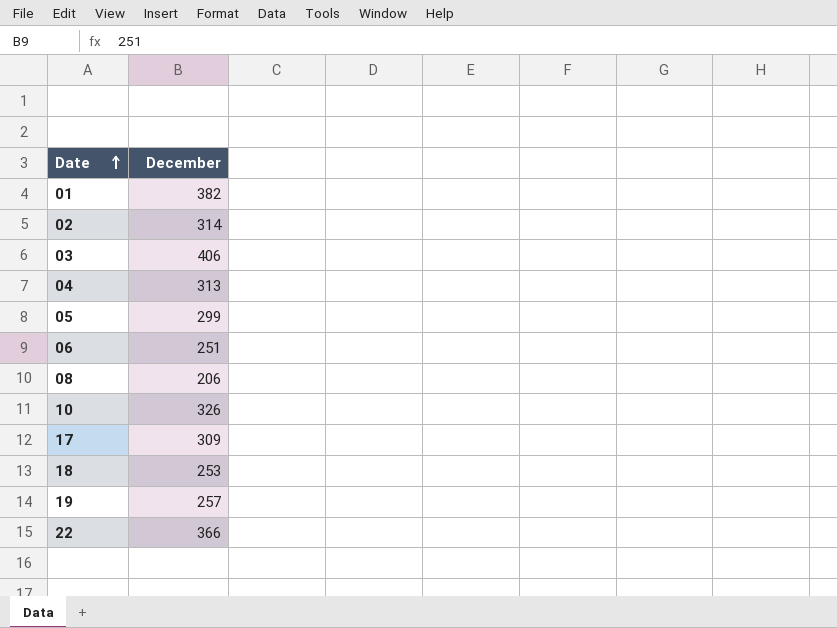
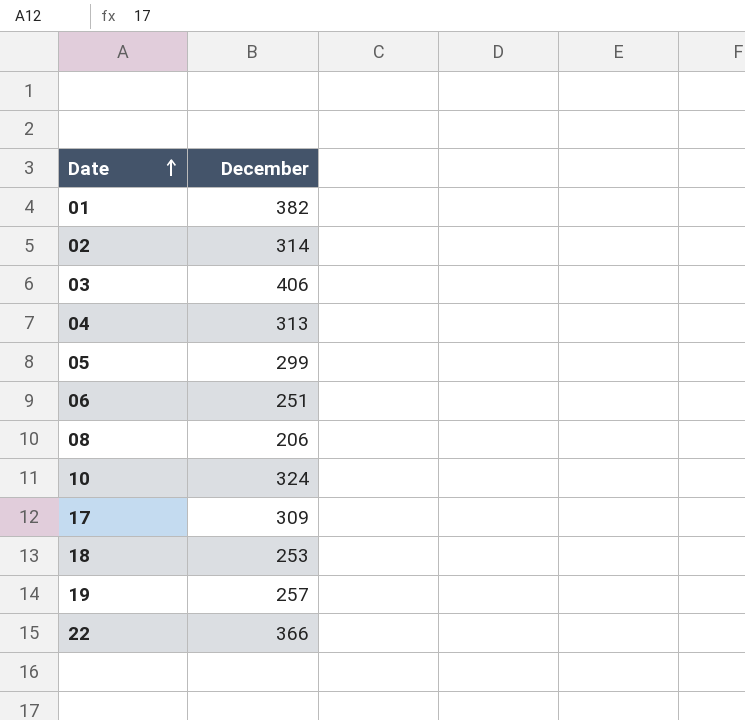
10 | December: 326 -> 324

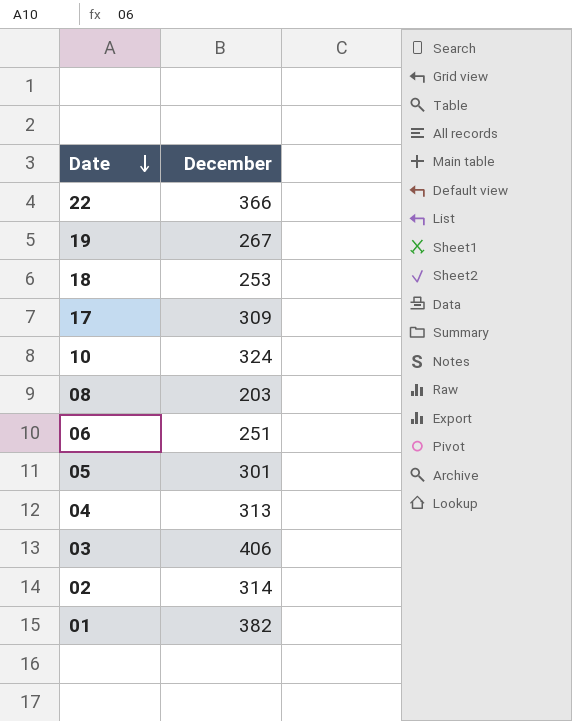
row order: Date ascending -> Date descending
19 | December: 257 -> 267
08 | December: 206 -> 203
05 | December: 299 -> 301

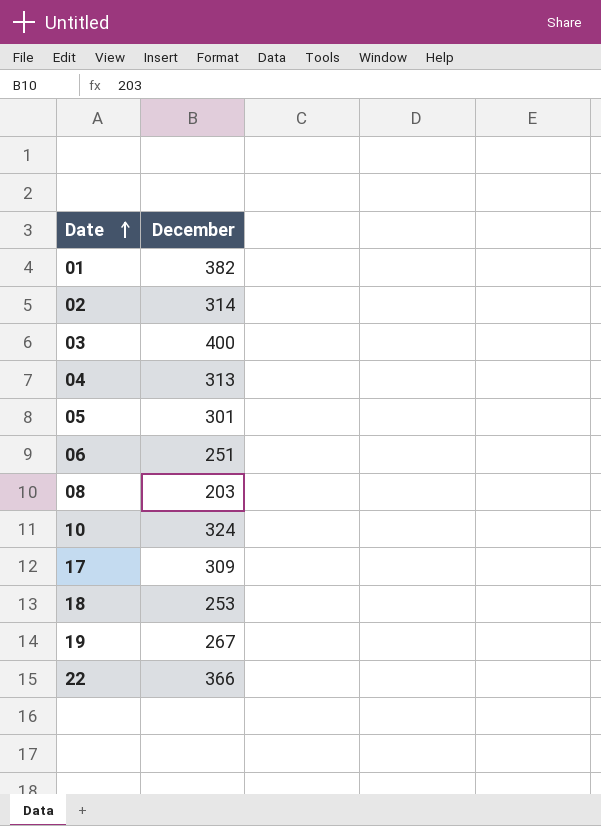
row order: Date descending -> Date ascending
03 | December: 406 -> 400

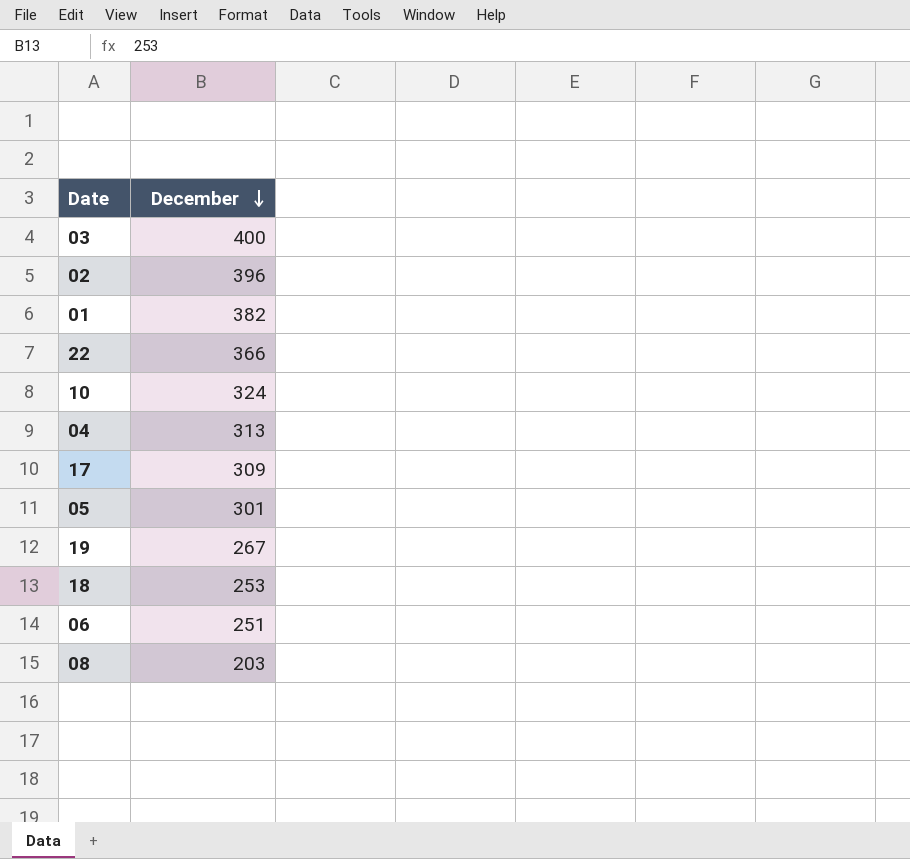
row order: Date ascending -> December descending
02 | December: 314 -> 396

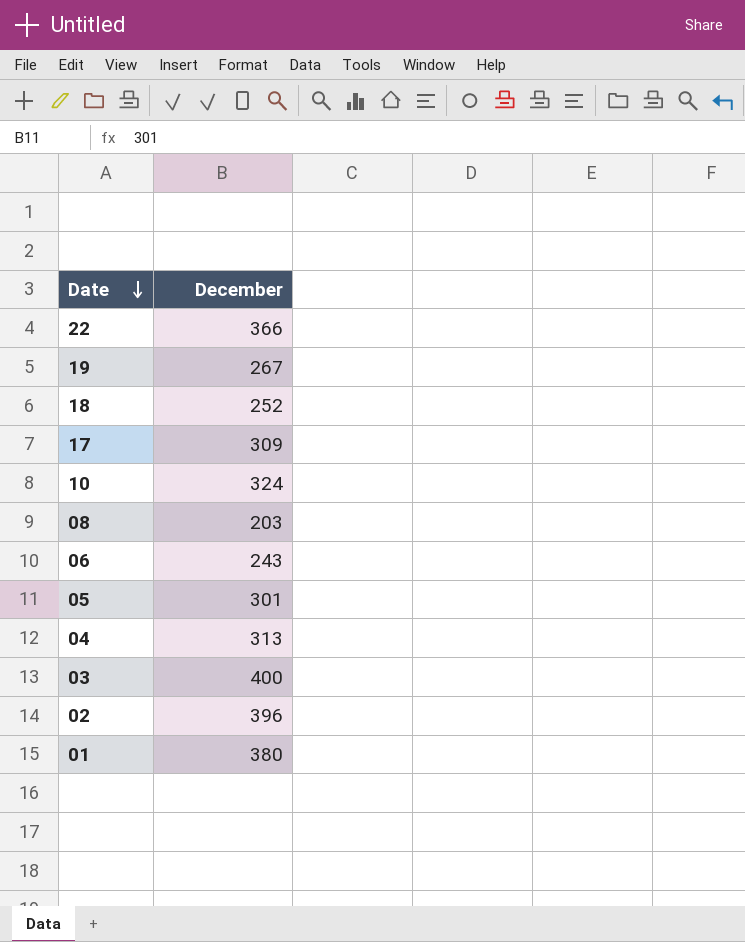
row order: December descending -> Date descending
18 | December: 253 -> 252
06 | December: 251 -> 243
01 | December: 382 -> 380

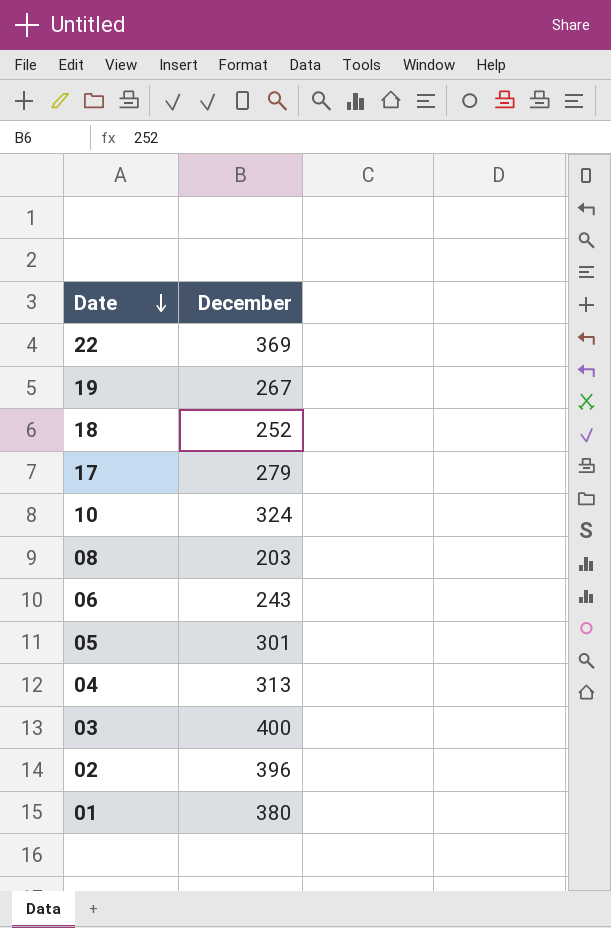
22 | December: 366 -> 369
17 | December: 309 -> 279

